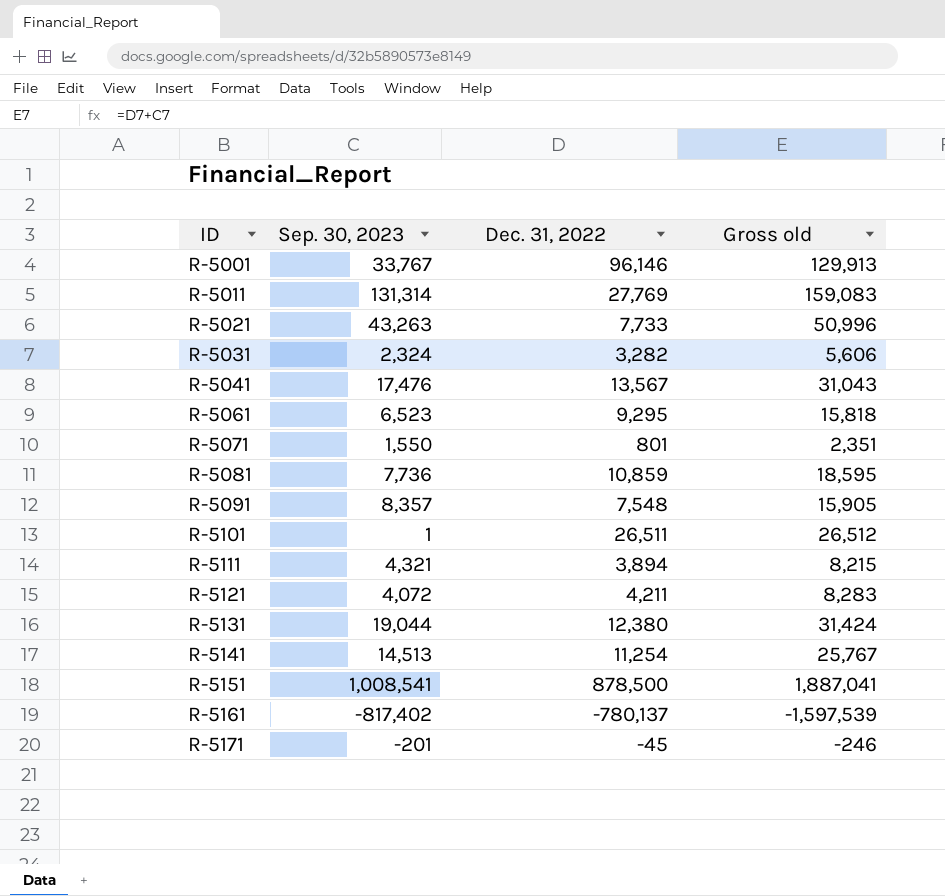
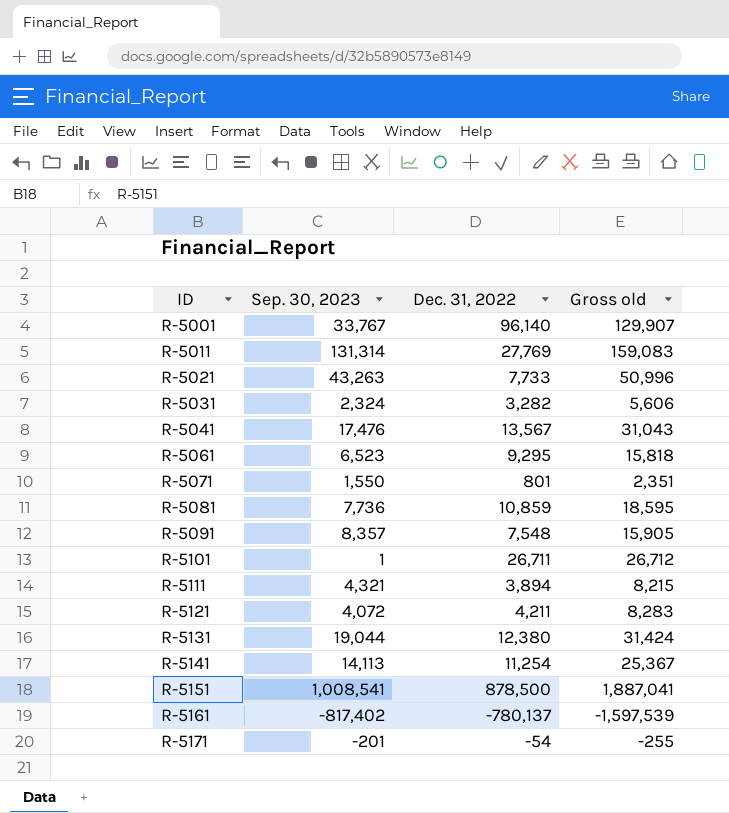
R-5001 | Dec. 31, 2022: 96,146 -> 96,140
R-5001 | Gross old: 129,913 -> 129,907
R-5101 | Dec. 31, 2022: 26,511 -> 26,711
R-5101 | Gross old: 26,512 -> 26,712
R-5141 | Sep. 30, 2023: 14,513 -> 14,113
R-5141 | Gross old: 25,767 -> 25,367
R-5171 | Dec. 31, 2022: -45 -> -54
R-5171 | Gross old: -246 -> -255

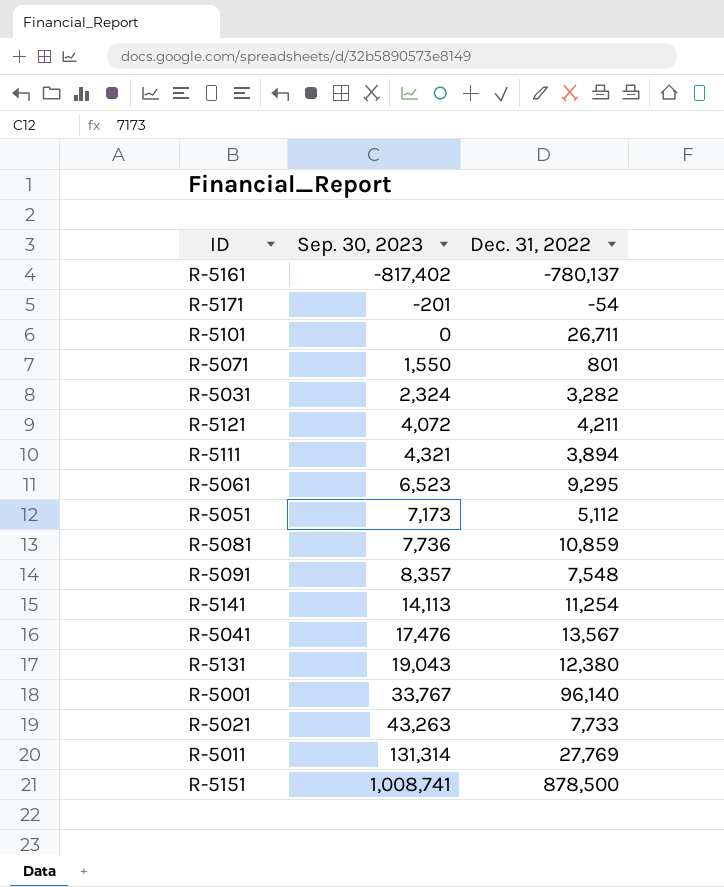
row order: ID ascending -> Sep. 30, 2023 ascending
column Gross old | formula: [Sep. 30, 2023] + [Dec. 31, 2022] -> none
R-5101 | Sep. 30, 2023: 1 -> 0
row R-5051: none -> 7,173 | 5,112
R-5131 | Sep. 30, 2023: 19,044 -> 19,043
R-5151 | Sep. 30, 2023: 1,008,541 -> 1,008,741

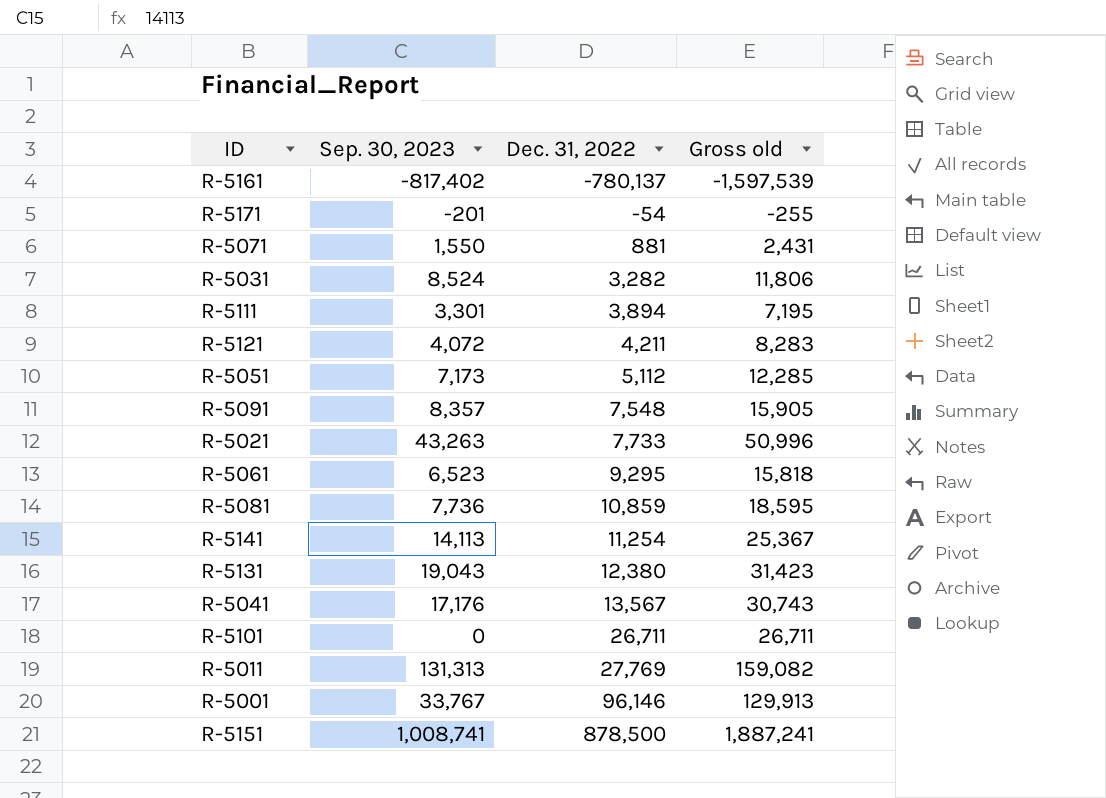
row order: Sep. 30, 2023 ascending -> Dec. 31, 2022 ascending
column Gross old | formula: none -> [Sep. 30, 2023] + [Dec. 31, 2022]
R-5071 | Dec. 31, 2022: 801 -> 881
R-5031 | Sep. 30, 2023: 2,324 -> 8,524
R-5111 | Sep. 30, 2023: 4,321 -> 3,301
R-5041 | Sep. 30, 2023: 17,476 -> 17,176
R-5011 | Sep. 30, 2023: 131,314 -> 131,313
R-5001 | Dec. 31, 2022: 96,140 -> 96,146

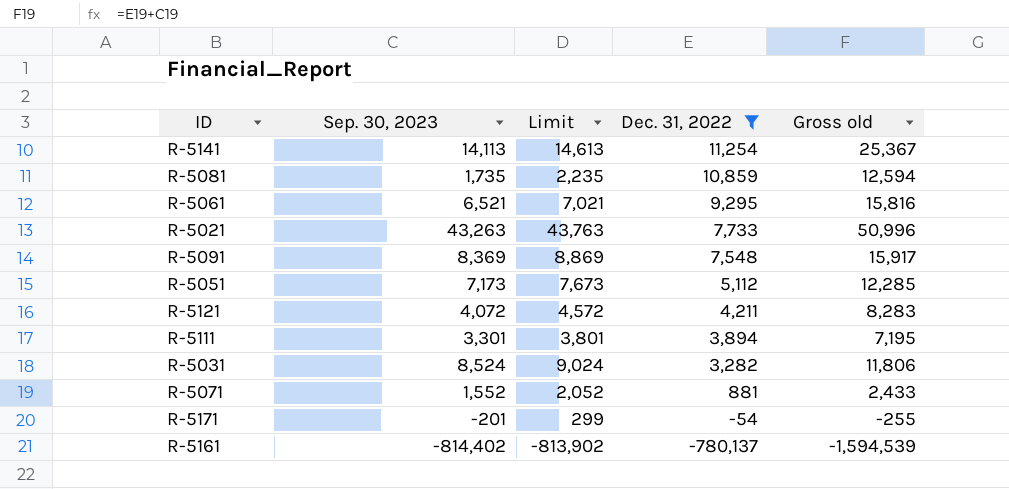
filter: none -> Dec. 31, 2022 <= 11,254
row order: Dec. 31, 2022 ascending -> Dec. 31, 2022 descending
column Limit | formula: none -> [Sep. 30, 2023] + 500
R-5081 | Sep. 30, 2023: 7,736 -> 1,735
R-5081 | Gross old: 18,595 -> 12,594
R-5061 | Sep. 30, 2023: 6,523 -> 6,521
R-5061 | Gross old: 15,818 -> 15,816
R-5091 | Sep. 30, 2023: 8,357 -> 8,369
R-5091 | Gross old: 15,905 -> 15,917
R-5071 | Sep. 30, 2023: 1,550 -> 1,552
R-5071 | Gross old: 2,431 -> 2,433
R-5161 | Sep. 30, 2023: -817,402 -> -814,402
R-5161 | Gross old: -1,597,539 -> -1,594,539

